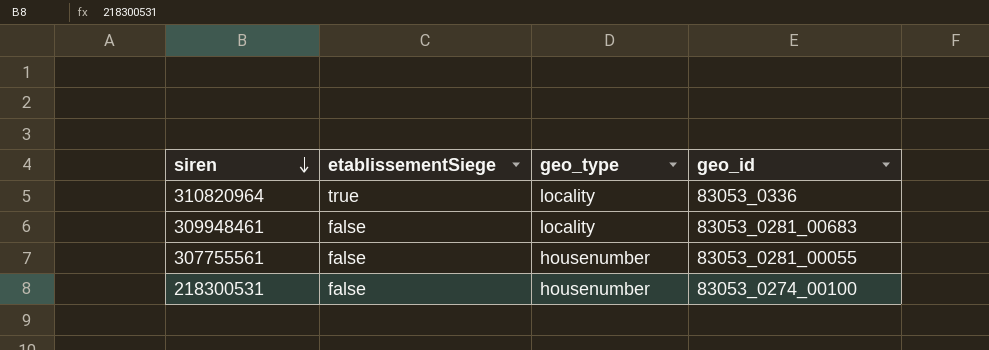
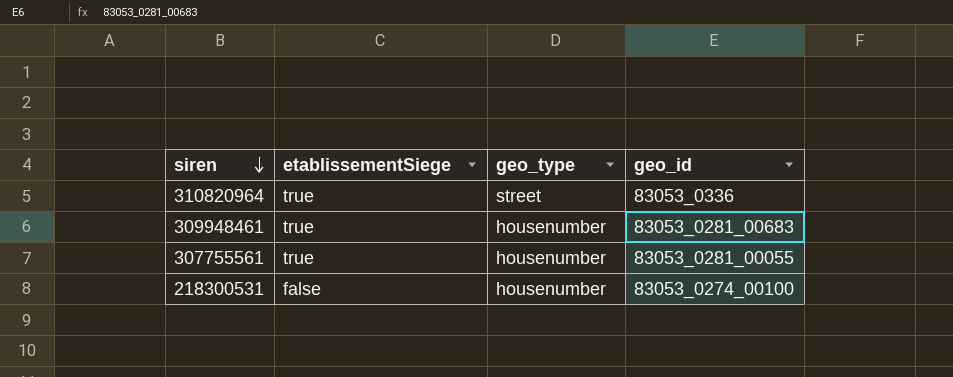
310820964 | geo_type: locality -> street
309948461 | etablissementSiege: false -> true
309948461 | geo_type: locality -> housenumber
307755561 | etablissementSiege: false -> true

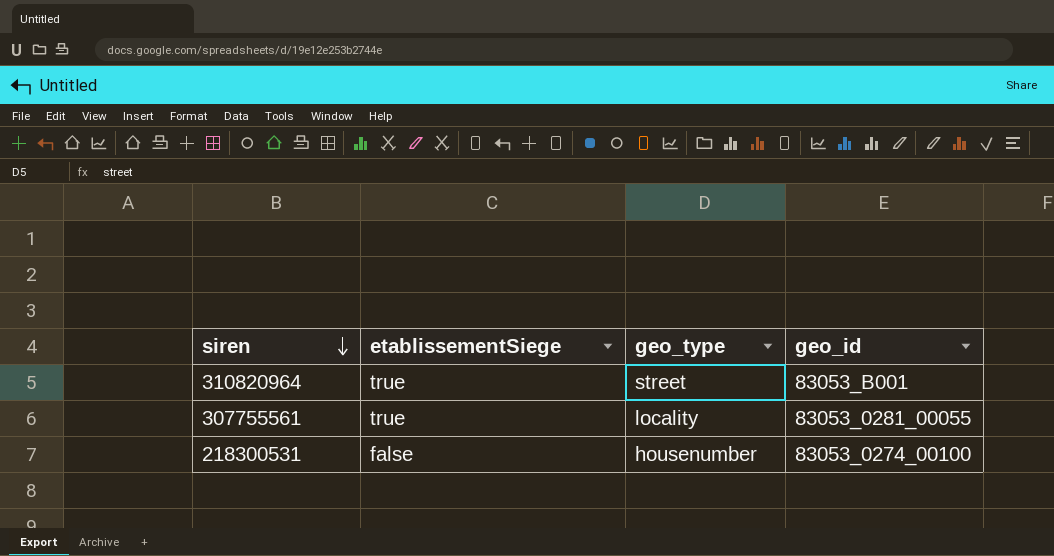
row 309948461: true | housenumber | 83053_0281_00683 -> none
310820964 | geo_id: 83053_0336 -> 83053_B001
307755561 | geo_type: housenumber -> locality

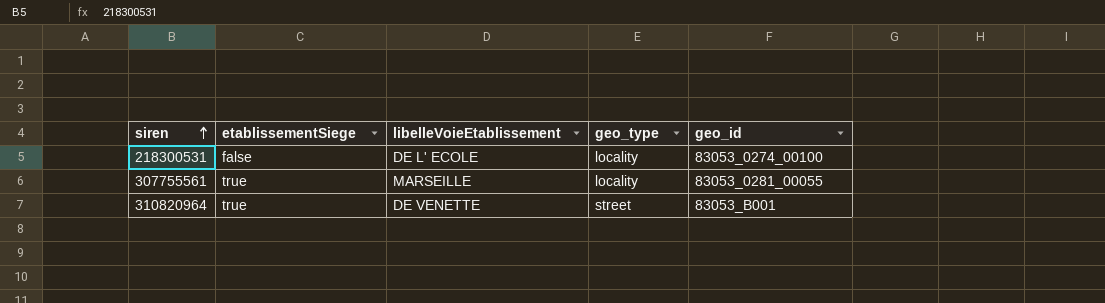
row order: siren descending -> siren ascending
column libelleVoieEtablissement | position: none -> 3
218300531 | geo_type: housenumber -> locality

